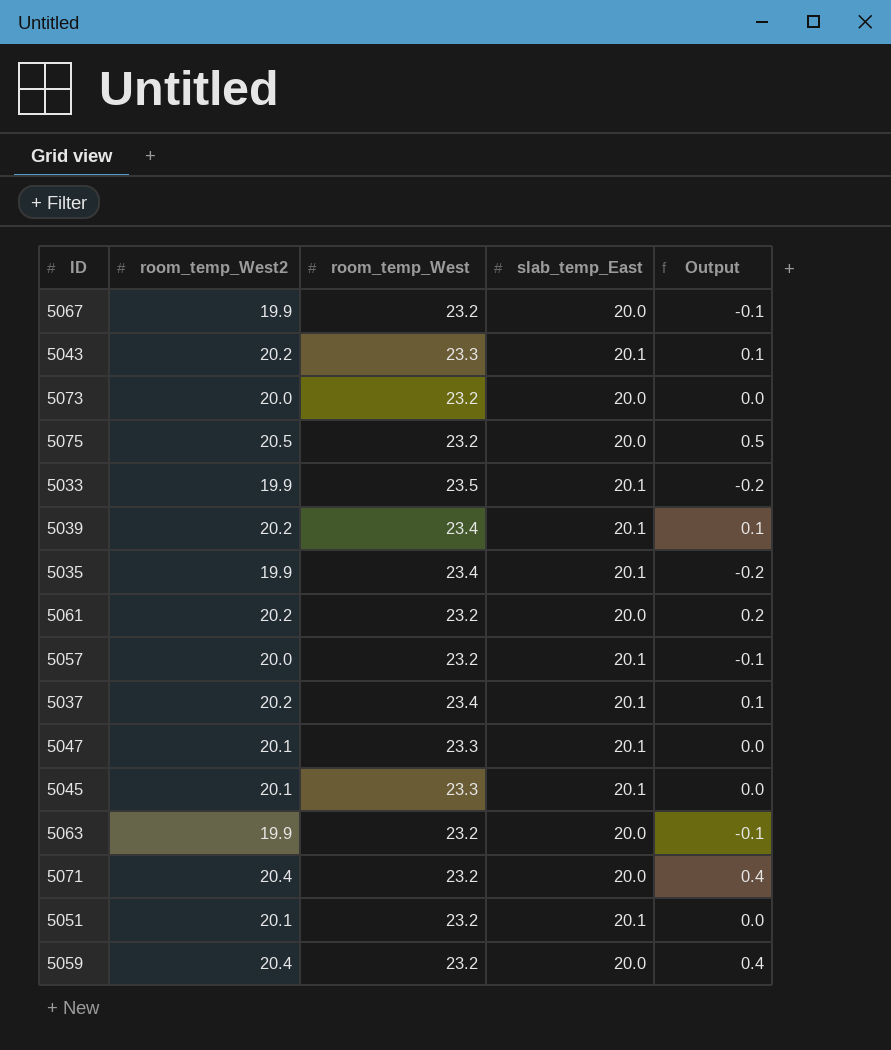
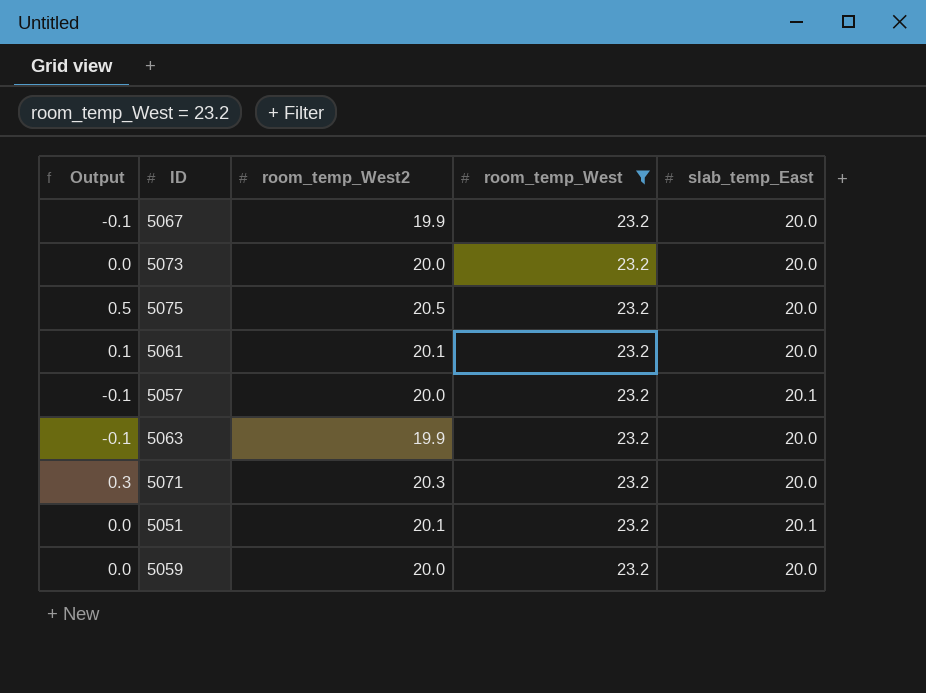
filter: none -> room_temp_West = 23.2
column Output | position: 5 -> 1
5061 | Output: 0.2 -> 0.1
5061 | room_temp_West2: 20.2 -> 20.1
5071 | Output: 0.4 -> 0.3
5071 | room_temp_West2: 20.4 -> 20.3
5059 | Output: 0.4 -> 0.0
5059 | room_temp_West2: 20.4 -> 20.0

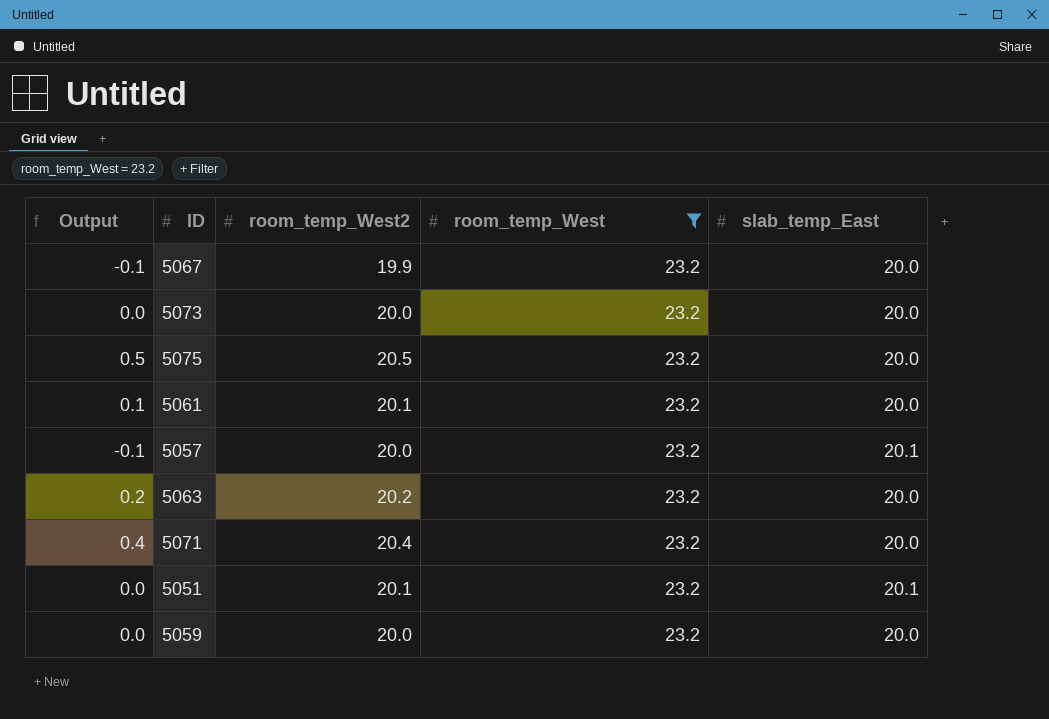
5063 | Output: -0.1 -> 0.2
5063 | room_temp_West2: 19.9 -> 20.2
5071 | Output: 0.3 -> 0.4
5071 | room_temp_West2: 20.3 -> 20.4

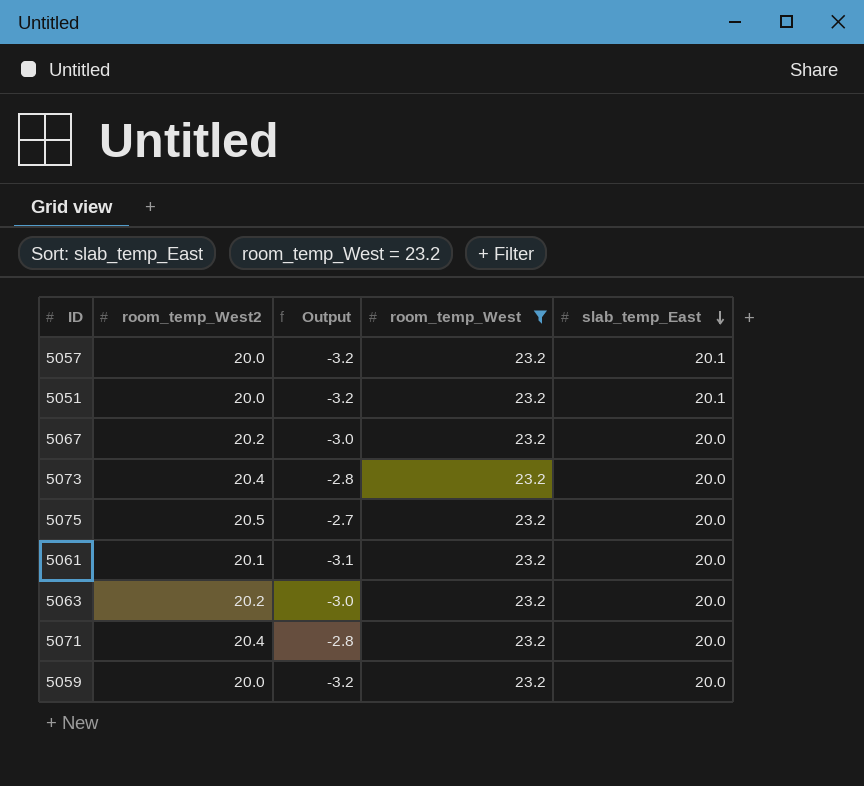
row order: none -> slab_temp_East descending
column Output | formula: [room_temp_West2] - [slab_temp_East] -> [room_temp_West2] - [room_temp_West]
column Output | position: 1 -> 3
5051 | room_temp_West2: 20.1 -> 20.0
5067 | room_temp_West2: 19.9 -> 20.2
5073 | room_temp_West2: 20.0 -> 20.4

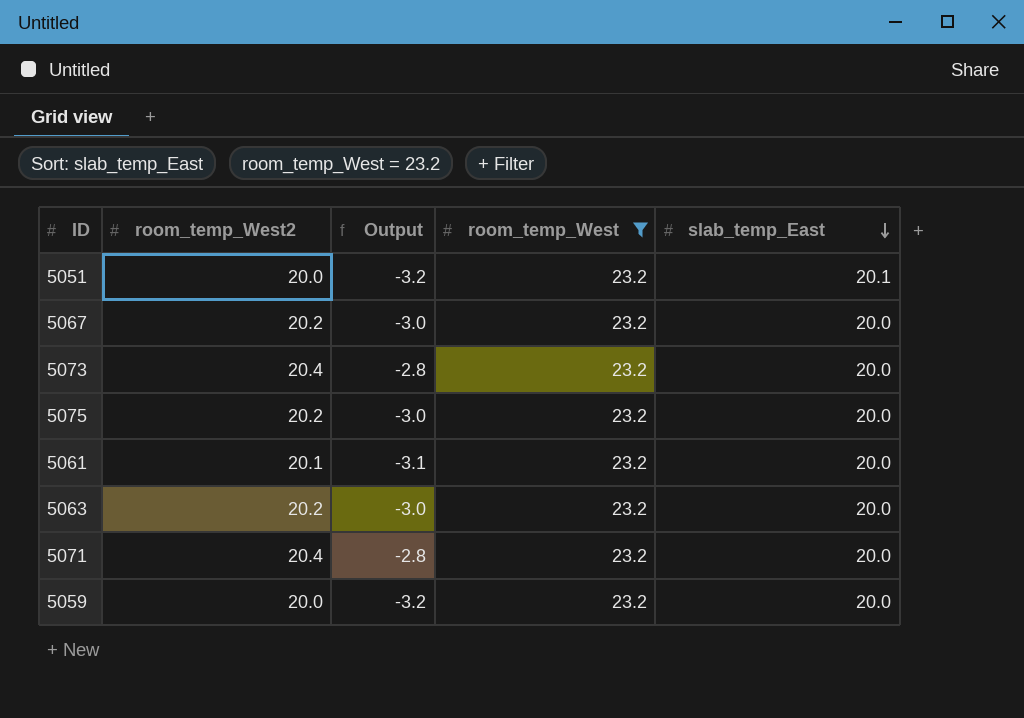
row 5057: 20.0 | -3.2 | 23.2 | 20.1 -> none
5075 | room_temp_West2: 20.5 -> 20.2
5075 | Output: -2.7 -> -3.0

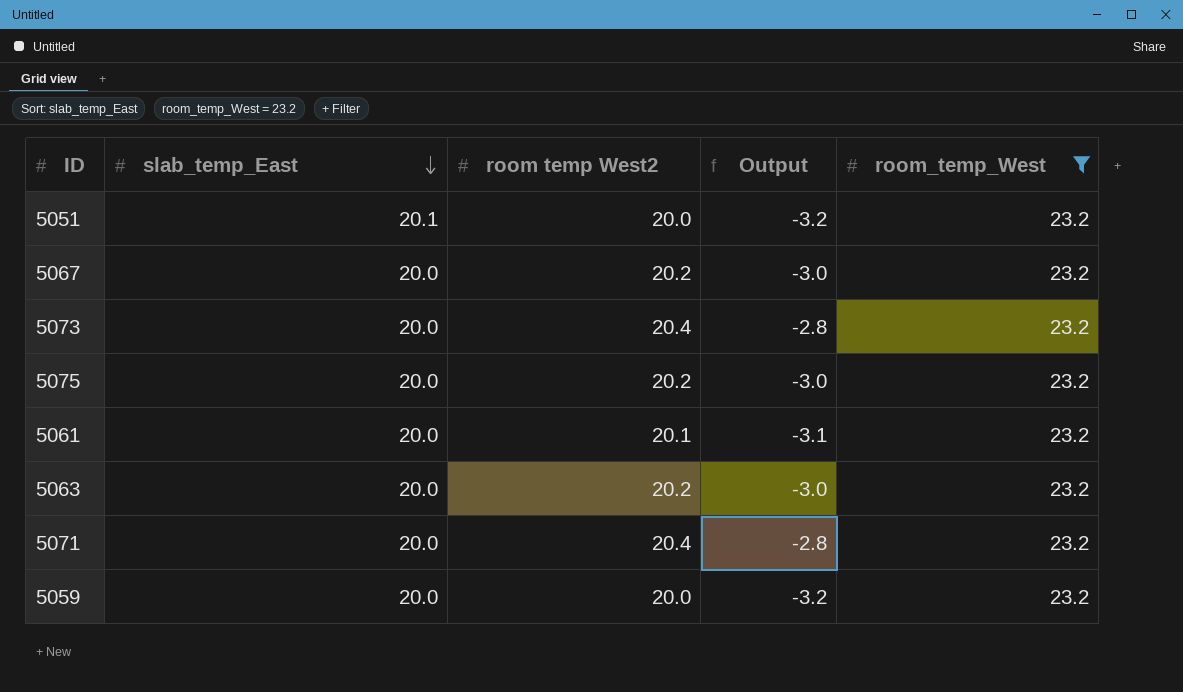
column slab_temp_East | position: 5 -> 2
column name: room_temp_West2 -> room temp West2

